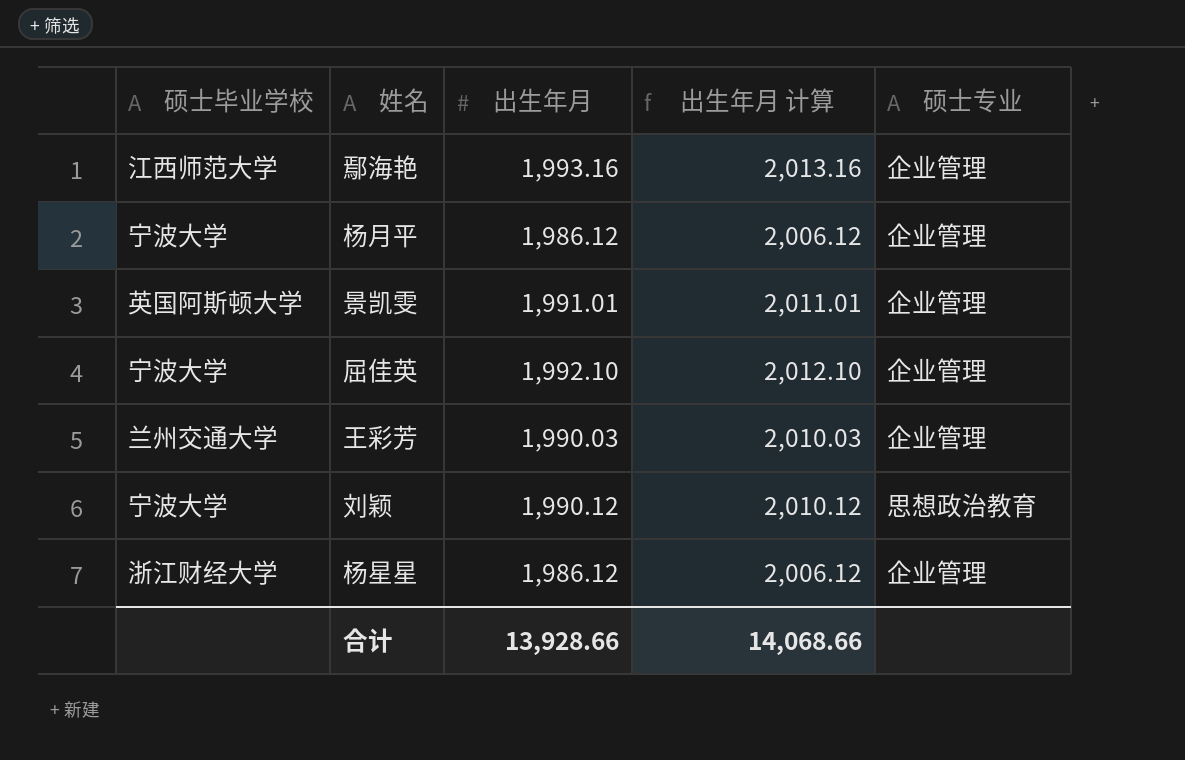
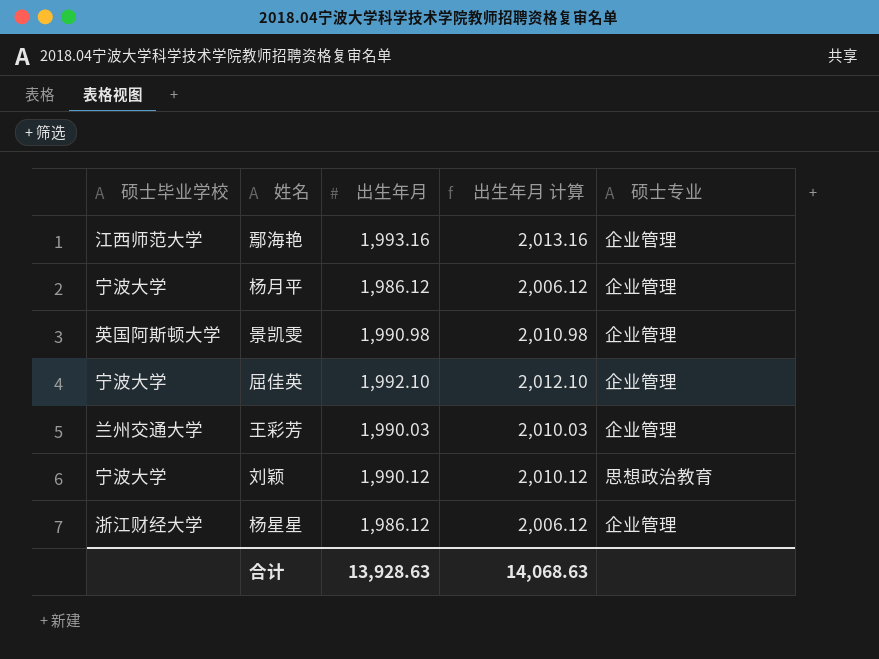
景凯雯 | 出生年月: 1,991.01 -> 1,990.98
景凯雯 | 出生年月 计算: 2,011.01 -> 2,010.98
合计 | 出生年月: 13,928.66 -> 13,928.63
合计 | 出生年月 计算: 14,068.66 -> 14,068.63

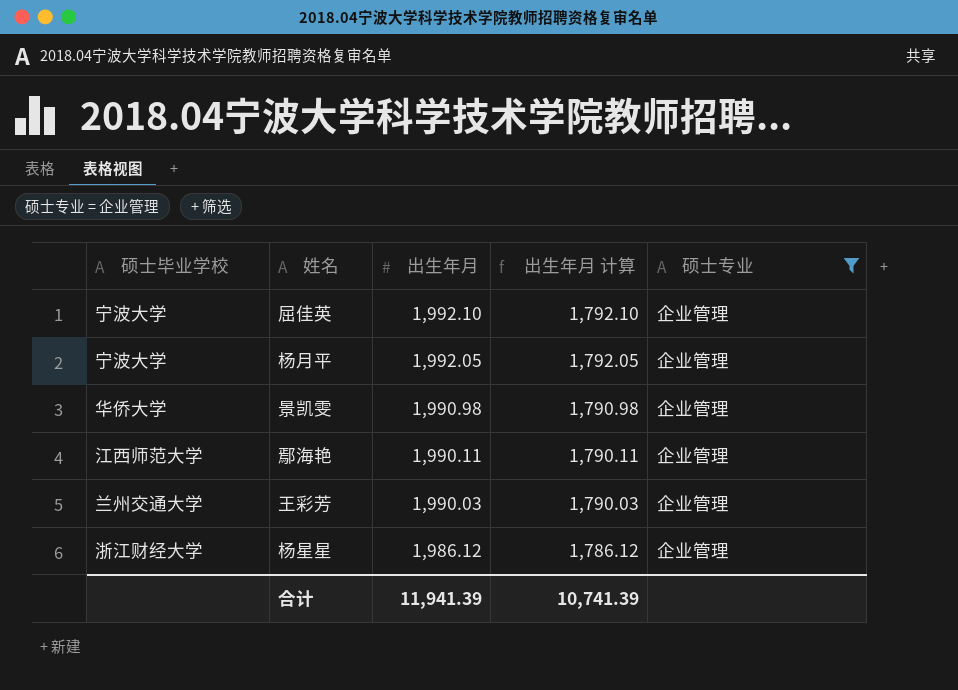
filter: none -> 硕士专业 = 企业管理
row order: none -> 出生年月 descending
column 出生年月 计算 | formula: [出生年月] + 20 -> [出生年月] - 200
杨月平 | 出生年月: 1,986.12 -> 1,992.05
景凯雯 | 硕士毕业学校: 英国阿斯顿大学 -> 华侨大学
鄢海艳 | 出生年月: 1,993.16 -> 1,990.11
合计 | 出生年月: 13,928.63 -> 11,941.39
合计 | 出生年月 计算: 14,068.63 -> 10,741.39

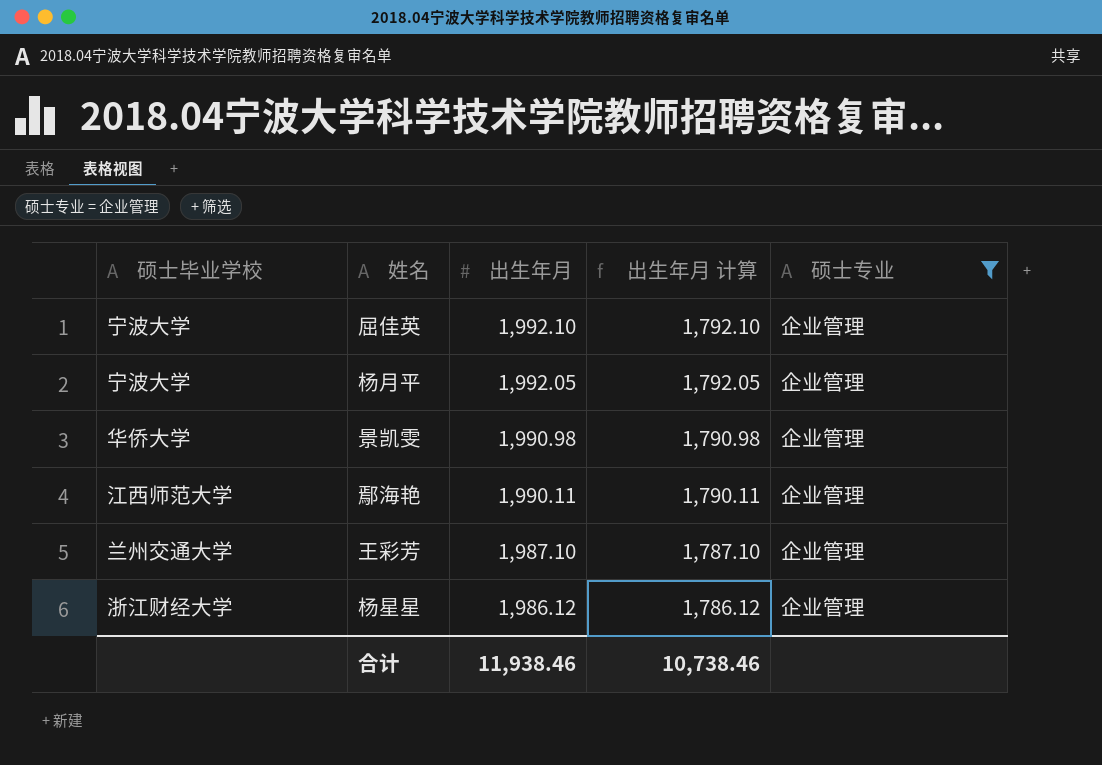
王彩芳 | 出生年月: 1,990.03 -> 1,987.10
王彩芳 | 出生年月 计算: 1,790.03 -> 1,787.10
合计 | 出生年月: 11,941.39 -> 11,938.46
合计 | 出生年月 计算: 10,741.39 -> 10,738.46

